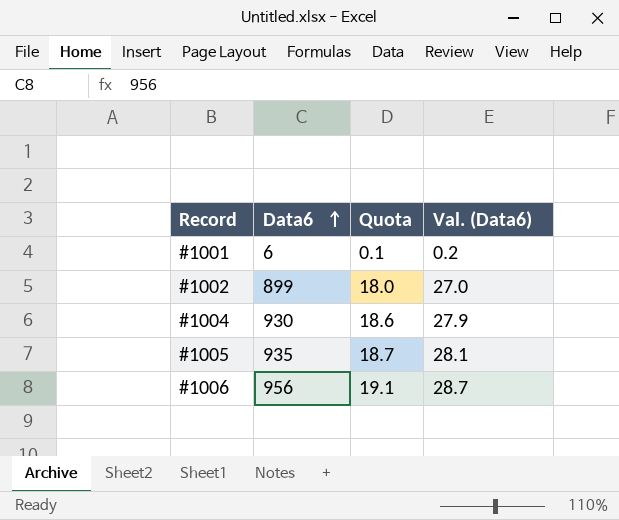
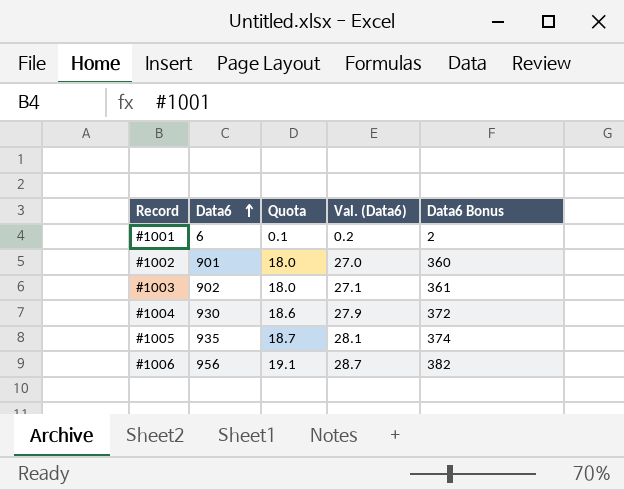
column Data6 Bonus | formula: none -> [Data6] * 0.4
#1002 | Data6: 899 -> 901
row #1003: none -> 902 | 18.0 | 27.1 | 361

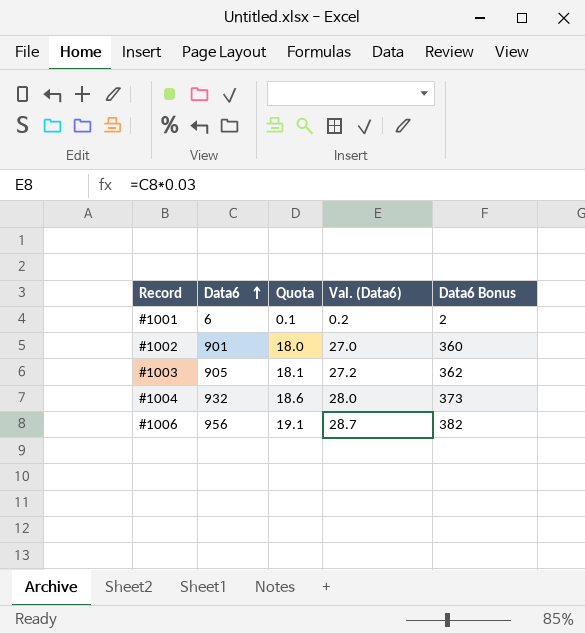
row #1005: 935 | 18.7 | 28.1 | 374 -> none
#1003 | Data6: 902 -> 905
#1003 | Quota: 18.0 -> 18.1
#1003 | Val. (Data6): 27.1 -> 27.2
#1003 | Data6 Bonus: 361 -> 362
#1004 | Data6: 930 -> 932
#1004 | Val. (Data6): 27.9 -> 28.0
#1004 | Data6 Bonus: 372 -> 373

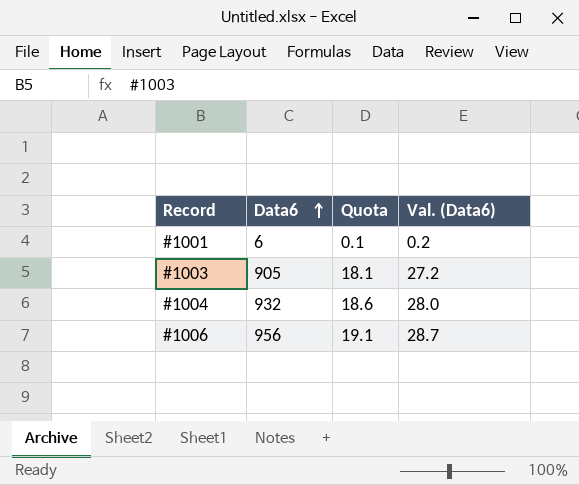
column Data6 Bonus | formula: [Data6] * 0.4 -> none
row #1002: 901 | 18.0 | 27.0 | 360 -> none

